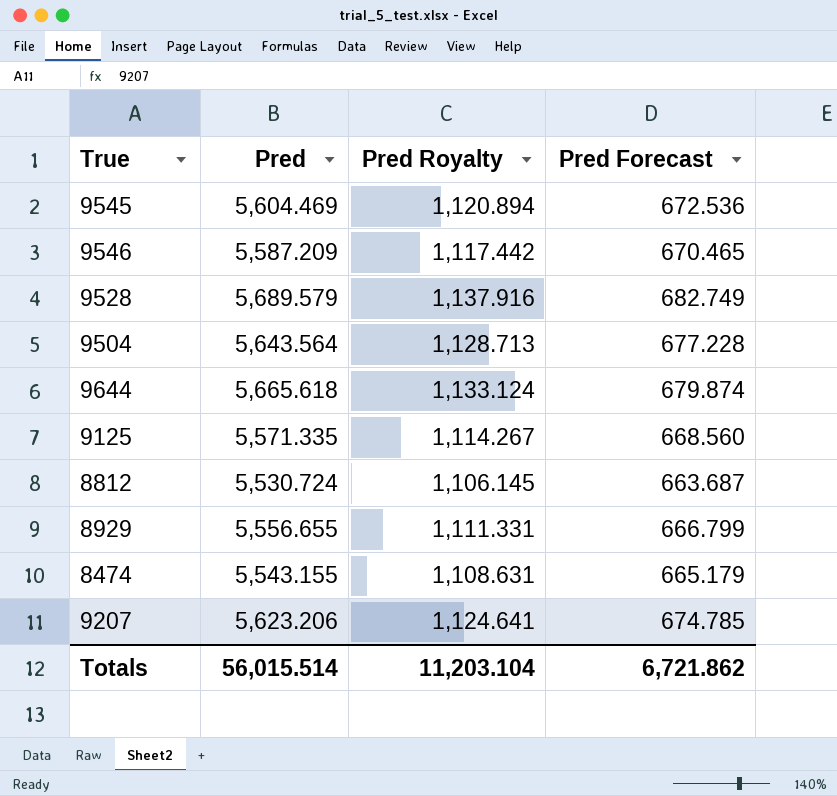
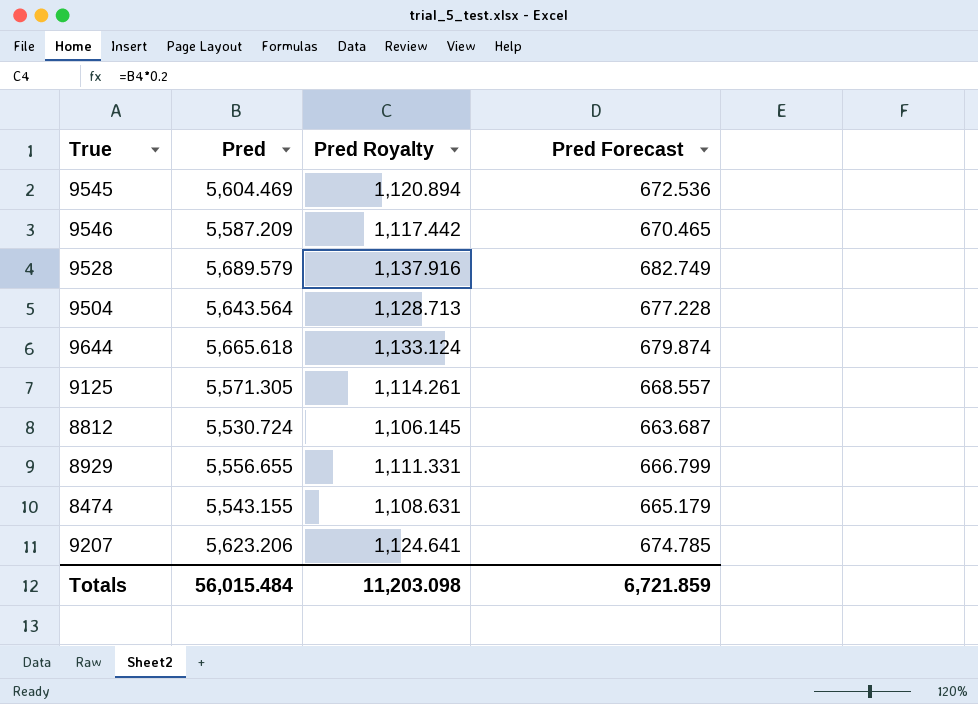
9125 | Pred: 5,571.335 -> 5,571.305
9125 | Pred Royalty: 1,114.267 -> 1,114.261
9125 | Pred Forecast: 668.560 -> 668.557
Totals | Pred: 56,015.514 -> 56,015.484
Totals | Pred Royalty: 11,203.104 -> 11,203.098
Totals | Pred Forecast: 6,721.862 -> 6,721.859

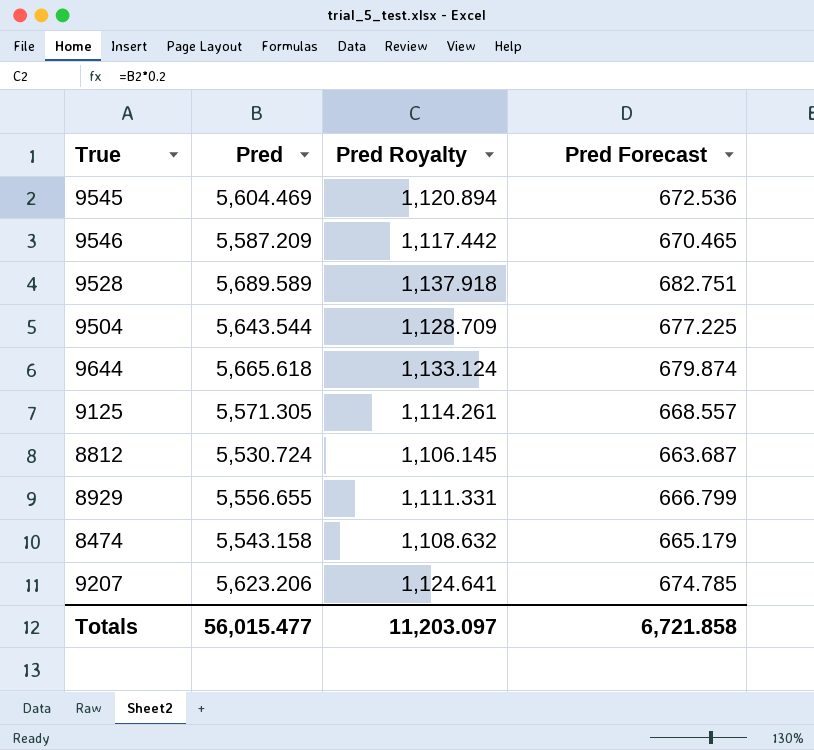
9528 | Pred: 5,689.579 -> 5,689.589
9528 | Pred Royalty: 1,137.916 -> 1,137.918
9528 | Pred Forecast: 682.749 -> 682.751
9504 | Pred: 5,643.564 -> 5,643.544
9504 | Pred Royalty: 1,128.713 -> 1,128.709
9504 | Pred Forecast: 677.228 -> 677.225
8474 | Pred: 5,543.155 -> 5,543.158
8474 | Pred Royalty: 1,108.631 -> 1,108.632
Totals | Pred: 56,015.484 -> 56,015.477
Totals | Pred Royalty: 11,203.098 -> 11,203.097
Totals | Pred Forecast: 6,721.859 -> 6,721.858

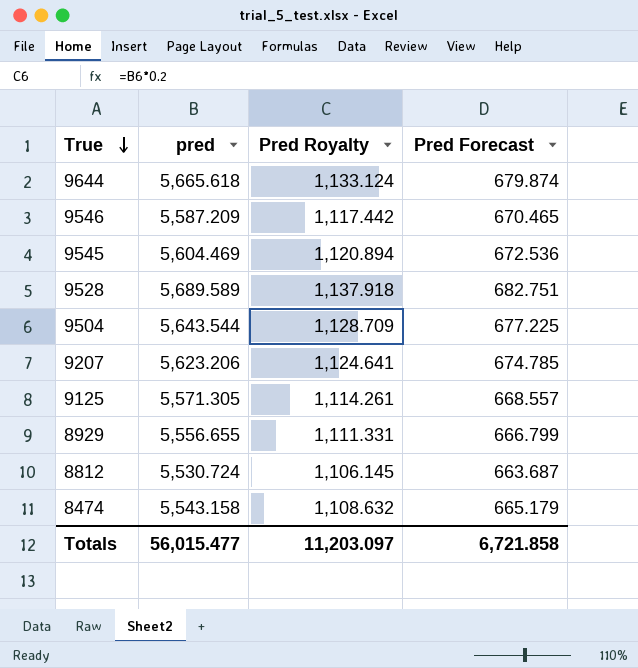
row order: none -> True descending
column name: Pred -> pred

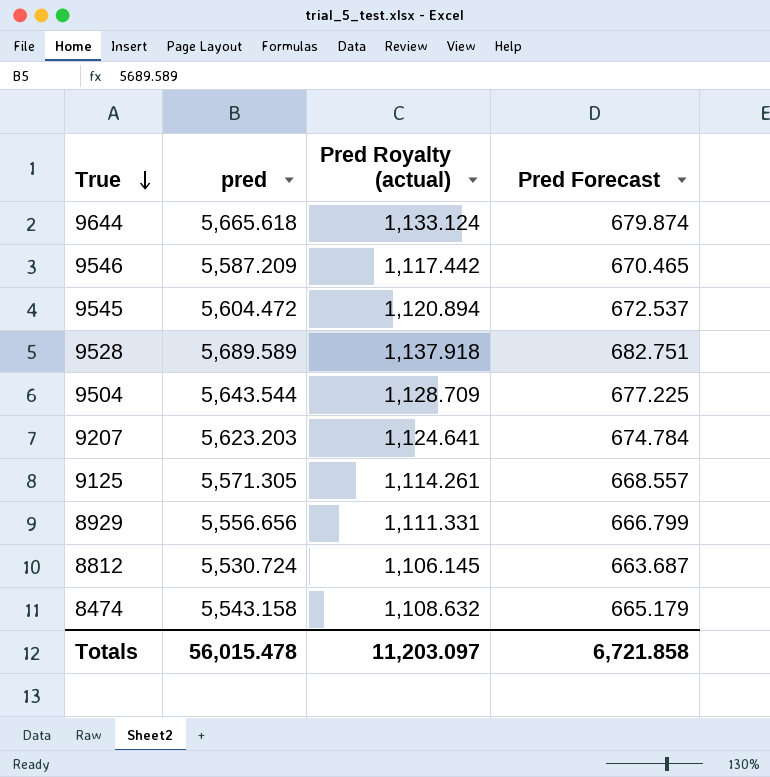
column name: Pred Royalty -> Pred Royalty (actual)
9545 | pred: 5,604.469 -> 5,604.472
9545 | Pred Forecast: 672.536 -> 672.537
9207 | pred: 5,623.206 -> 5,623.203
9207 | Pred Forecast: 674.785 -> 674.784
8929 | pred: 5,556.655 -> 5,556.656
Totals | pred: 56,015.477 -> 56,015.478

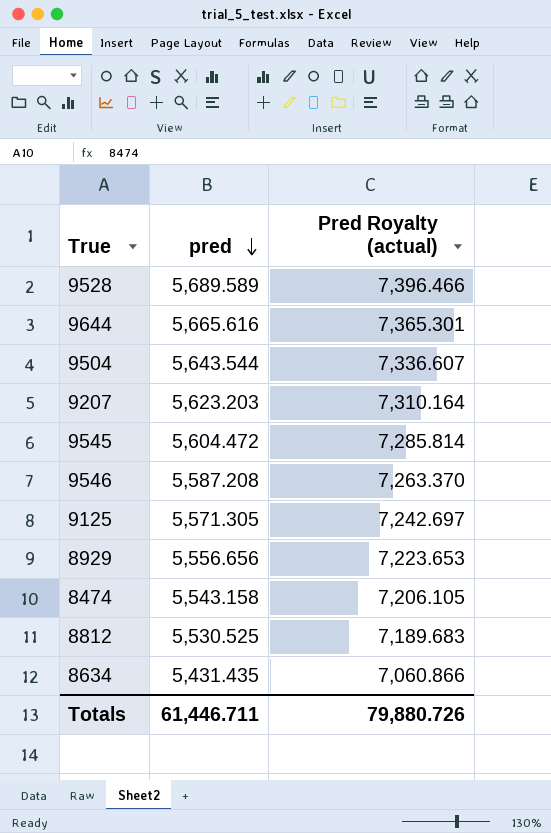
row order: True descending -> pred descending
column Pred Forecast | formula: [pred] * 0.12 -> none
column Pred Royalty (actual) | formula: [pred] * 0.2 -> [pred] * 1.3
9644 | pred: 5,665.618 -> 5,665.616
9546 | pred: 5,587.209 -> 5,587.208
8812 | pred: 5,530.724 -> 5,530.525
row 8634: none -> 5,431.435 | 7,060.866
Totals | pred: 56,015.478 -> 61,446.711
Totals | Pred Royalty (actual): 11,203.097 -> 79,880.726

